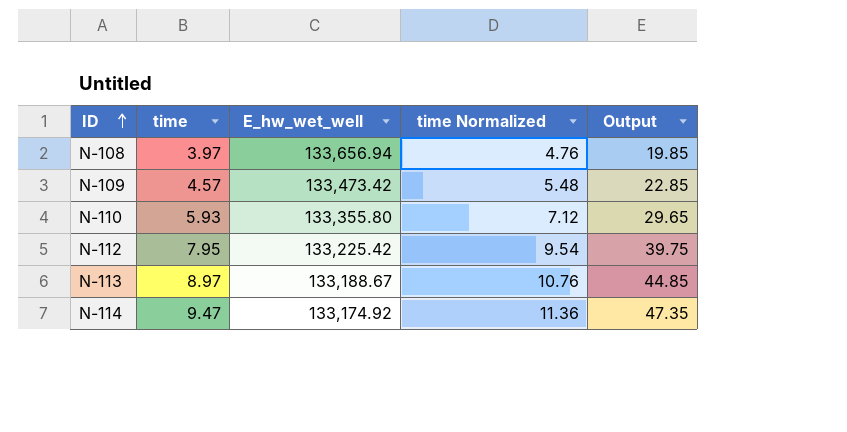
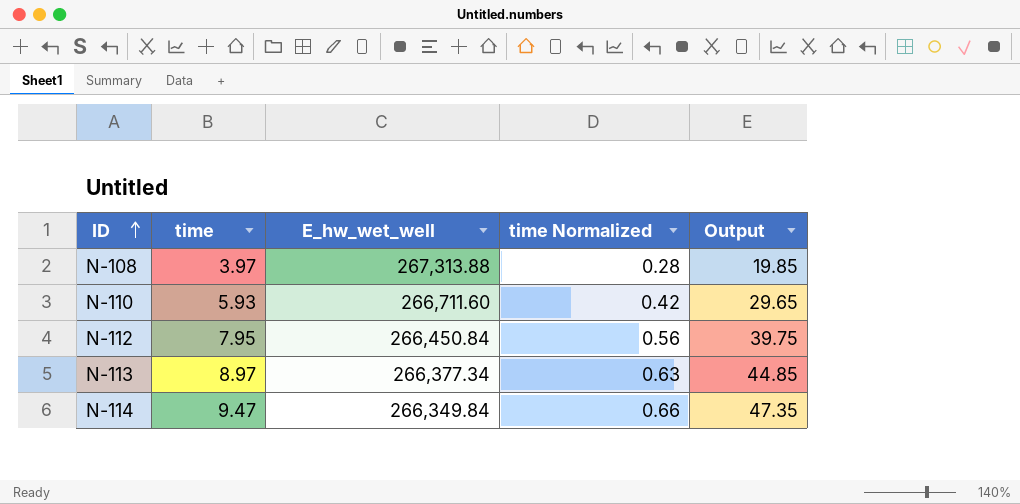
column time Normalized | formula: [time] * 1.2 -> [time] * 0.07
row N-109: 4.57 | 133,473.42 | 5.48 | 22.85 -> none
N-108 | E_hw_wet_well: 133,656.94 -> 267,313.88
N-110 | E_hw_wet_well: 133,355.80 -> 266,711.60
N-112 | E_hw_wet_well: 133,225.42 -> 266,450.84
N-113 | E_hw_wet_well: 133,188.67 -> 266,377.34
N-114 | E_hw_wet_well: 133,174.92 -> 266,349.84

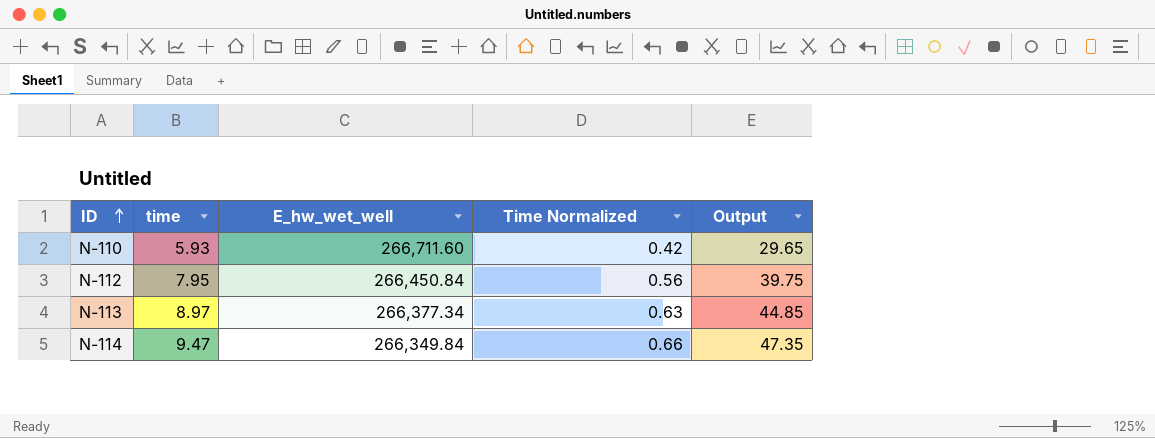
column name: time Normalized -> Time Normalized
row N-108: 3.97 | 267,313.88 | 0.28 | 19.85 -> none

